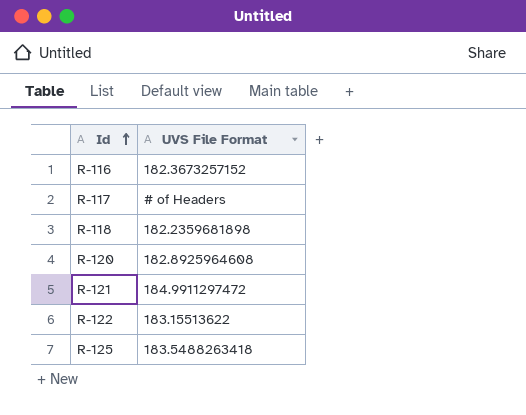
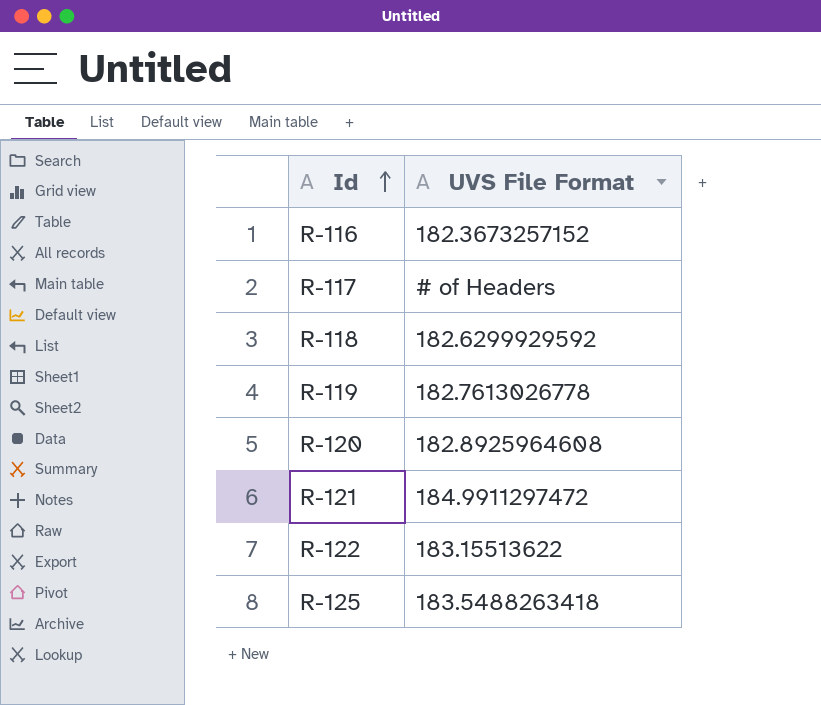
R-118 | UVS File Format: 182.2359681898 -> 182.6299929592
row R-119: none -> 182.7613026778

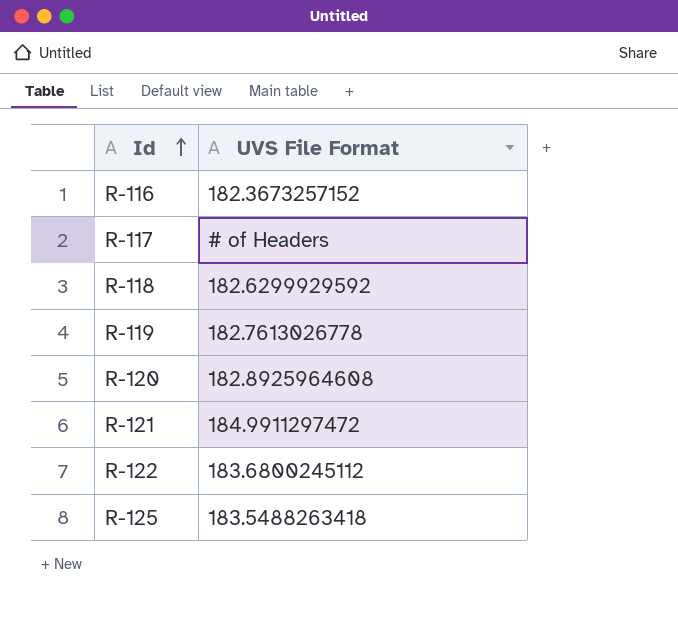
R-122 | UVS File Format: 183.15513622 -> 183.6800245112

